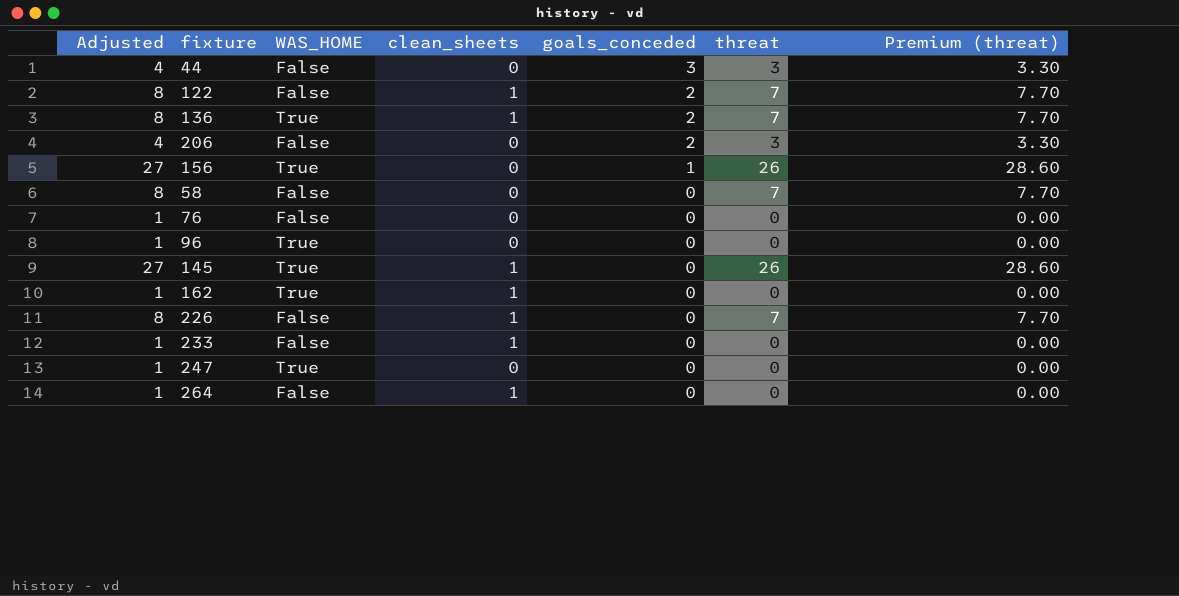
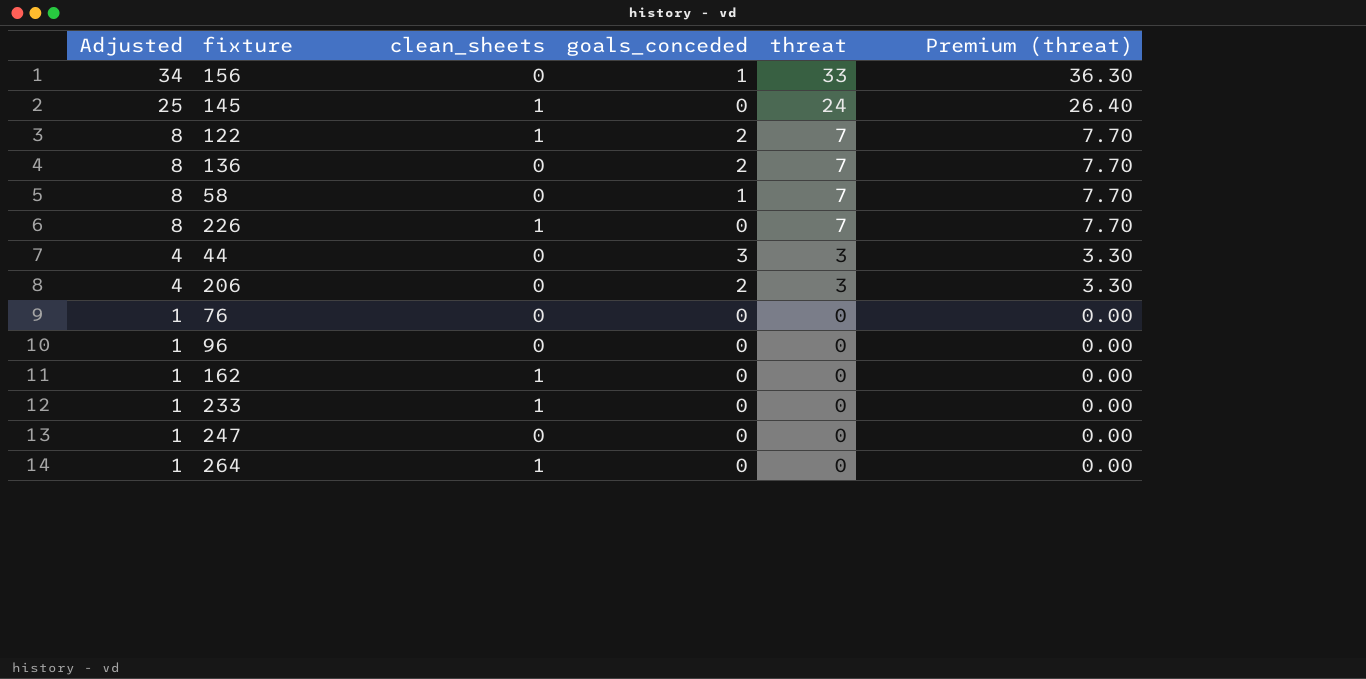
row order: goals_conceded descending -> Adjusted descending
column WAS_HOME | position: 3 -> none
156 | Adjusted: 27 -> 34
156 | threat: 26 -> 33
156 | Premium (threat): 28.60 -> 36.30
145 | Adjusted: 27 -> 25
145 | threat: 26 -> 24
145 | Premium (threat): 28.60 -> 26.40
136 | clean_sheets: 1 -> 0
58 | goals_conceded: 0 -> 1

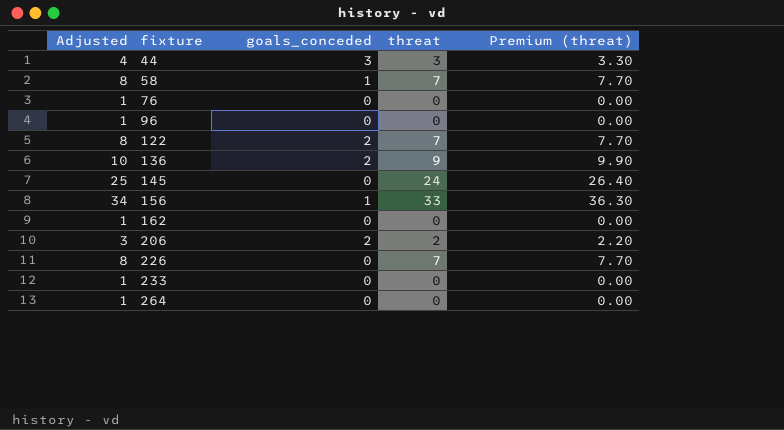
row order: Adjusted descending -> fixture ascending
column clean_sheets | position: 3 -> none
row 247: 1 | 0 | 0 | 0 | 0.00 -> none
136 | Adjusted: 8 -> 10
136 | threat: 7 -> 9
136 | Premium (threat): 7.70 -> 9.90
206 | Adjusted: 4 -> 3
206 | threat: 3 -> 2
206 | Premium (threat): 3.30 -> 2.20

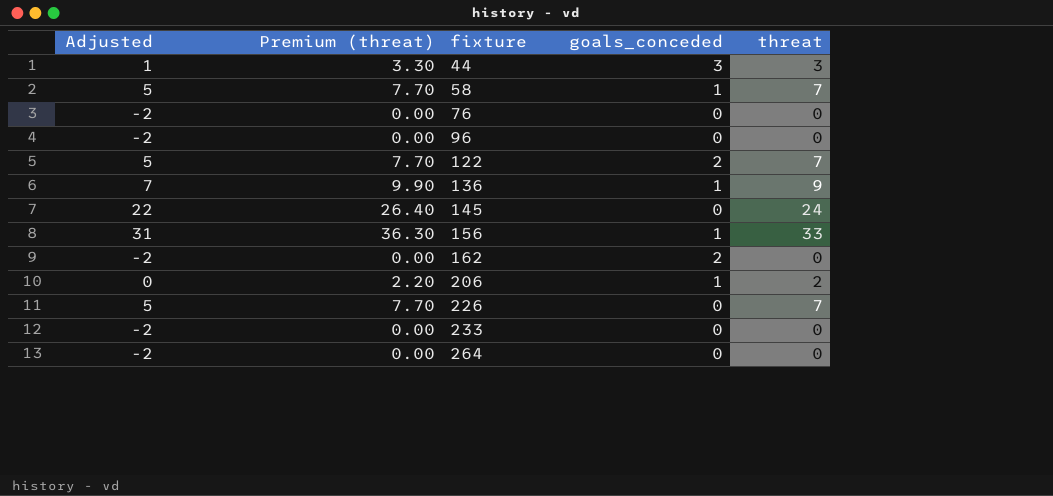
column Adjusted | formula: [threat] + 1 -> [threat] - 2
column Premium (threat) | position: 5 -> 2
136 | goals_conceded: 2 -> 1
162 | goals_conceded: 0 -> 2
206 | goals_conceded: 2 -> 1

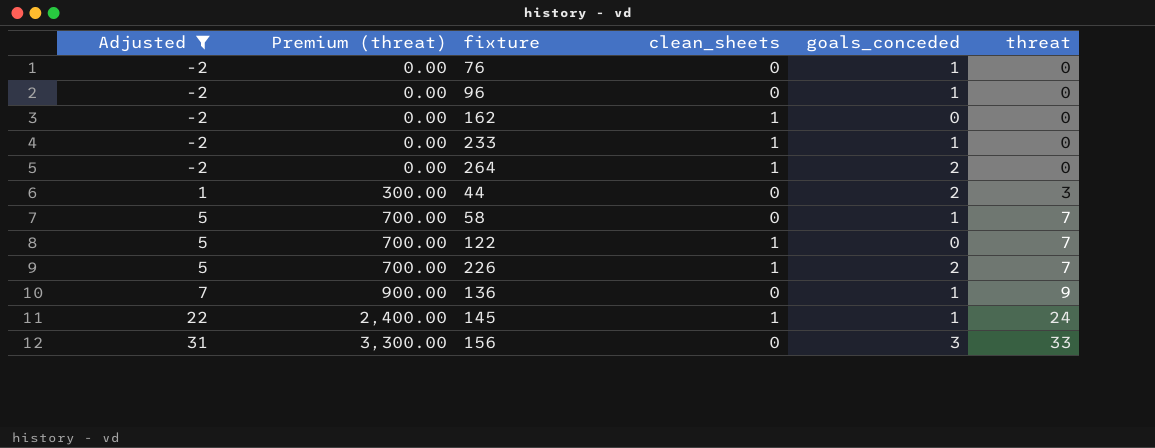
filter: none -> Adjusted != 0
row order: fixture ascending -> Adjusted ascending
column Premium (threat) | formula: [threat] * 1.1 -> [threat] * 100
column clean_sheets | position: none -> 4
76 | goals_conceded: 0 -> 1
96 | goals_conceded: 0 -> 1
162 | goals_conceded: 2 -> 0
233 | goals_conceded: 0 -> 1
264 | goals_conceded: 0 -> 2
44 | goals_conceded: 3 -> 2
122 | goals_conceded: 2 -> 0
226 | goals_conceded: 0 -> 2
145 | goals_conceded: 0 -> 1
156 | goals_conceded: 1 -> 3

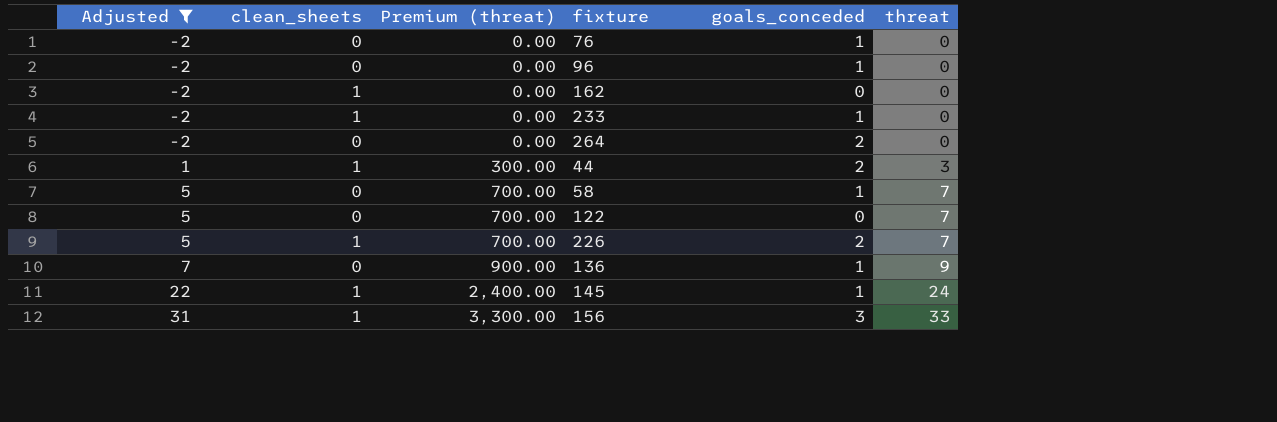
column clean_sheets | position: 4 -> 2
264 | clean_sheets: 1 -> 0
44 | clean_sheets: 0 -> 1
122 | clean_sheets: 1 -> 0
156 | clean_sheets: 0 -> 1

